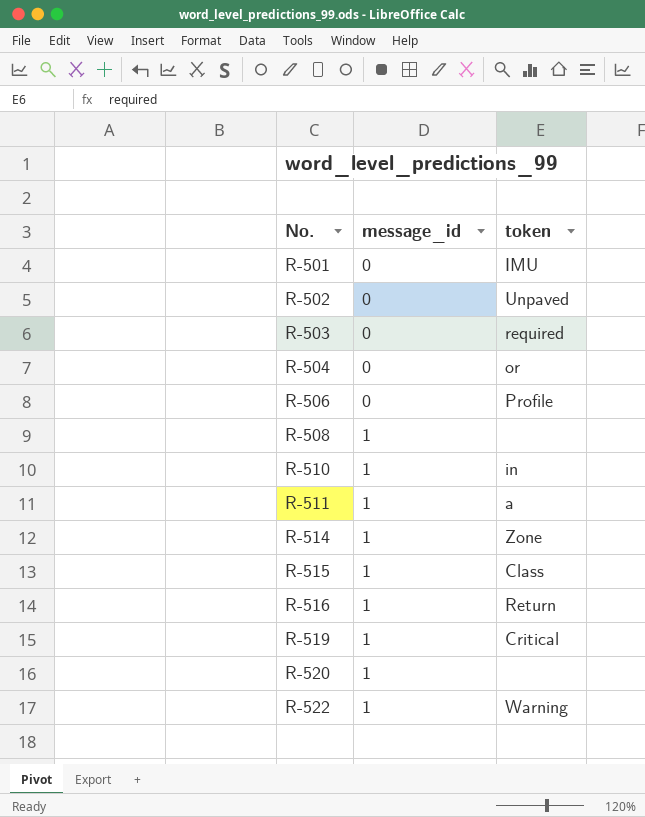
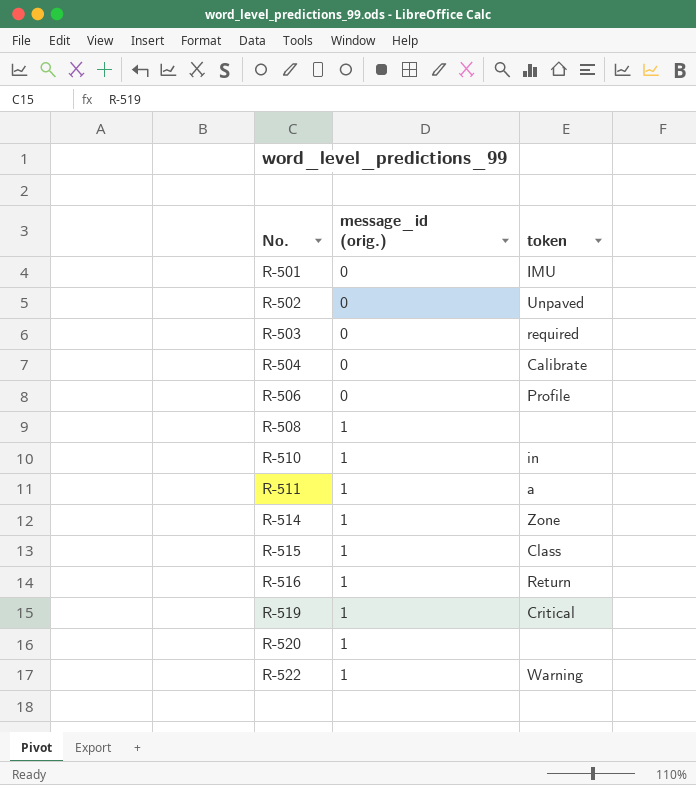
column name: message_id -> message_id (orig.)
R-504 | token: or -> Calibrate

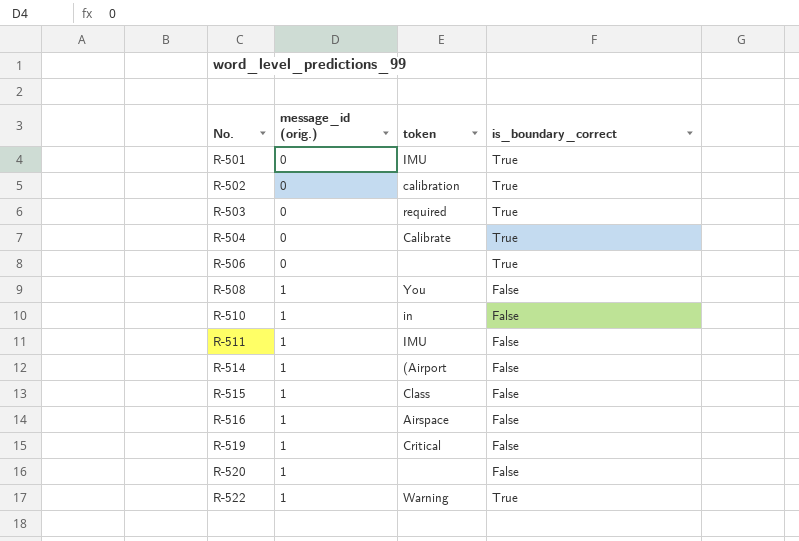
column is_boundary_correct | position: none -> 4
R-502 | token: Unpaved -> calibration
R-506 | token: Profile -> none
R-508 | token: none -> You
R-511 | token: a -> IMU
R-514 | token: Zone -> (Airport
R-516 | token: Return -> Airspace

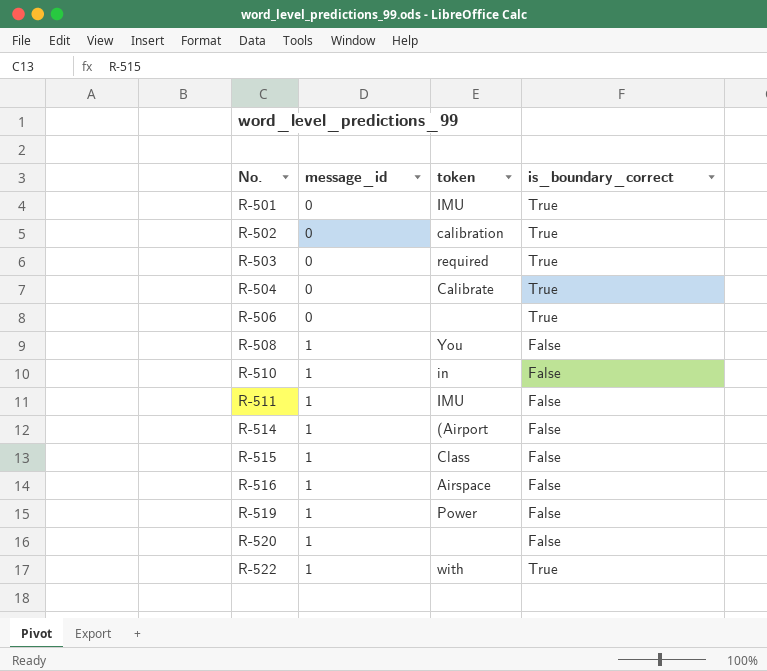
column name: message_id (orig.) -> message_id
R-519 | token: Critical -> Power
R-522 | token: Warning -> with

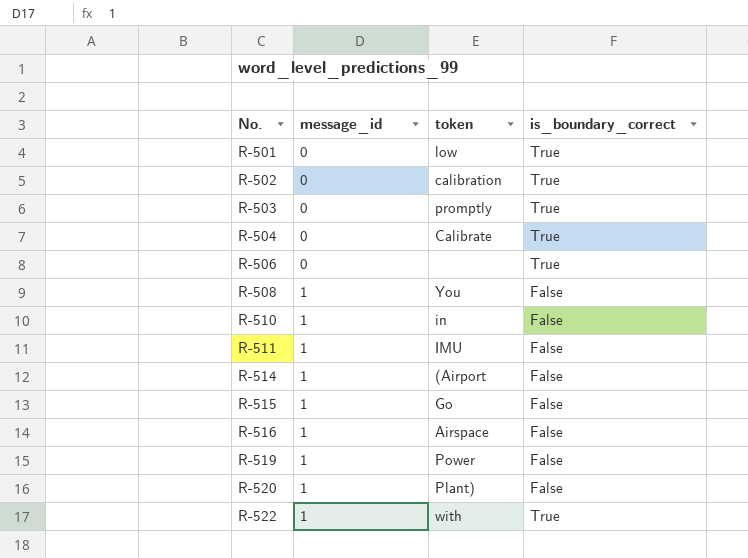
R-501 | token: IMU -> low
R-503 | token: required -> promptly
R-515 | token: Class -> Go
R-520 | token: none -> Plant)

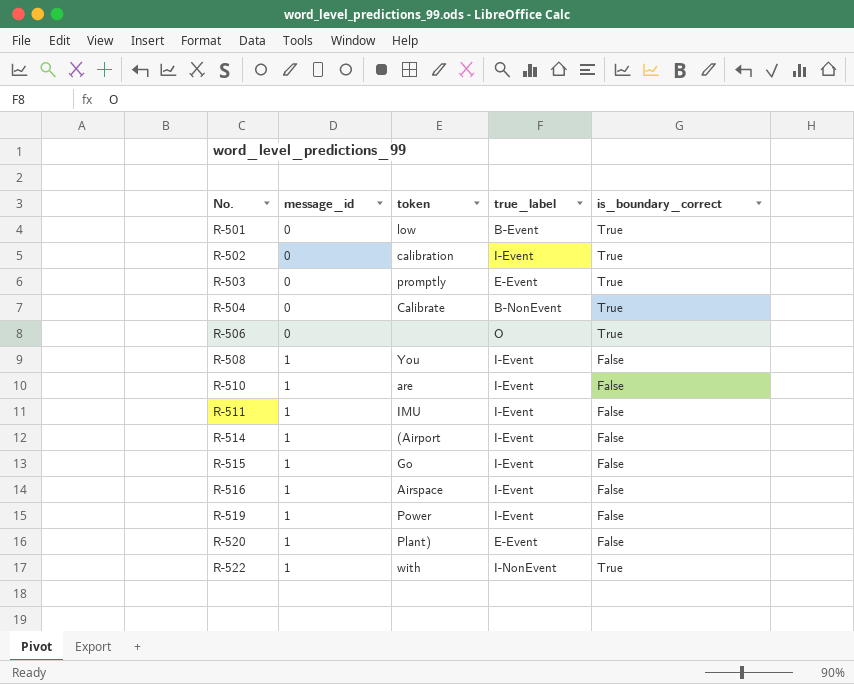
column true_label | position: none -> 4
R-510 | token: in -> are

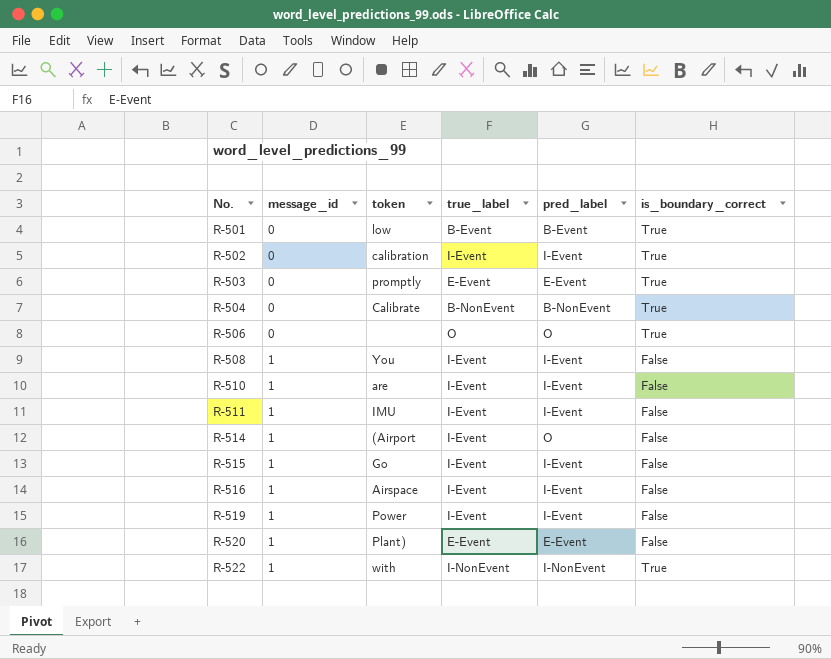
column pred_label | position: none -> 5

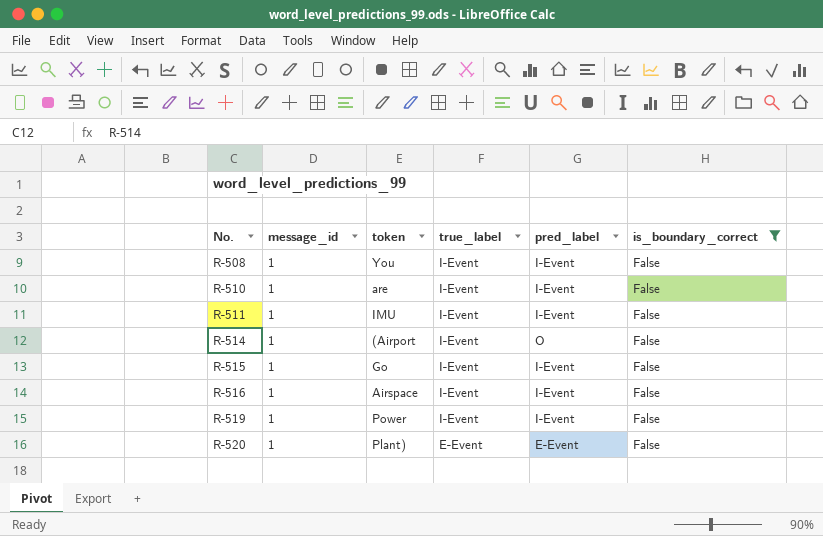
filter: none -> is_boundary_correct = False

